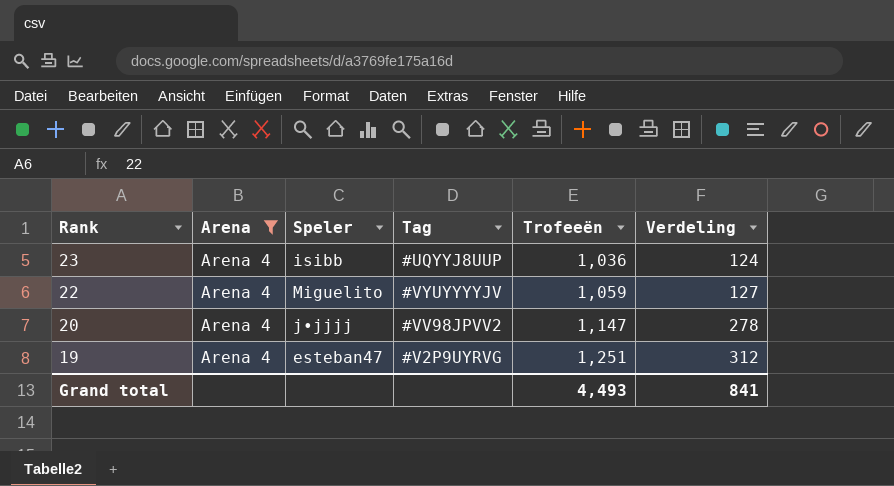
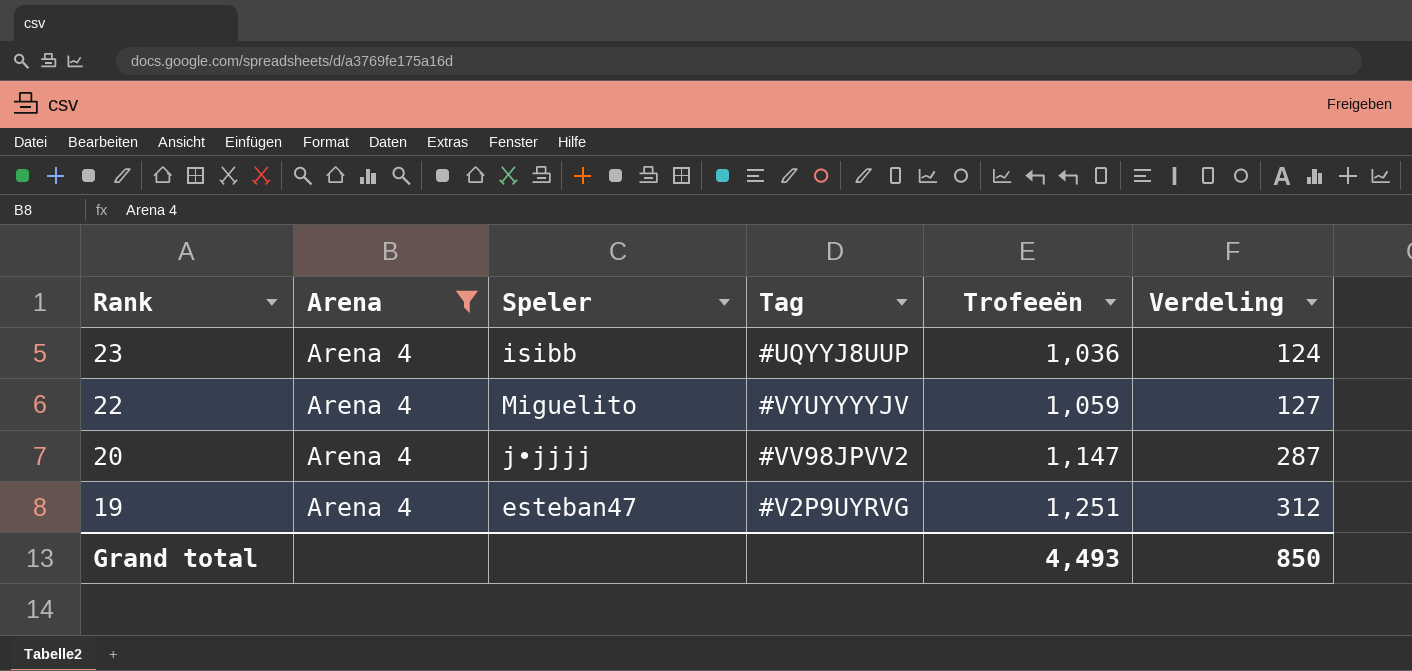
20 | Verdeling: 278 -> 287
Grand total | Verdeling: 841 -> 850

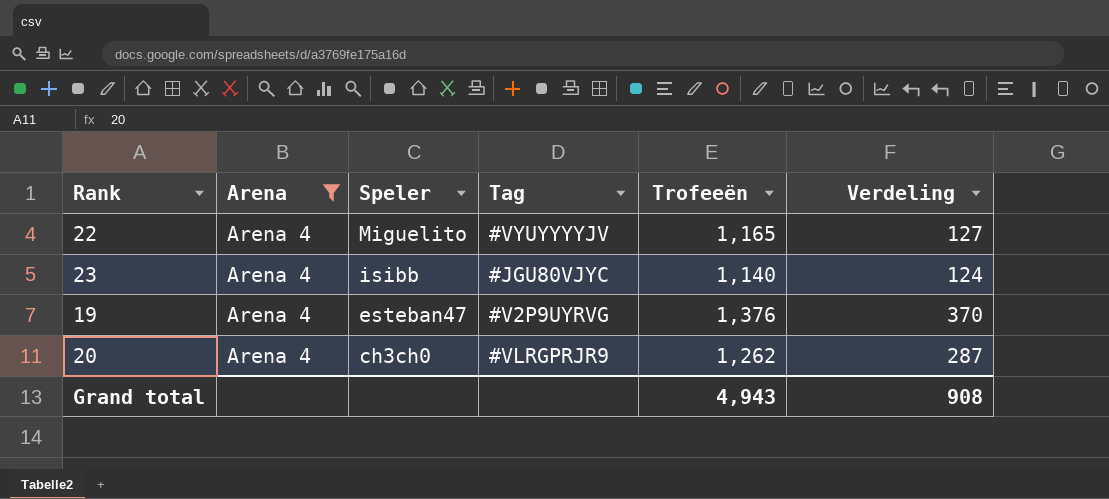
row order: Rank descending -> Speler descending
22 | Trofeeën: 1,059 -> 1,165
23 | Tag: #UQYYJ8UUP -> #JGU80VJYC
23 | Trofeeën: 1,036 -> 1,140
19 | Trofeeën: 1,251 -> 1,376
19 | Verdeling: 312 -> 370
20 | Speler: j•jjjj -> ch3ch0
20 | Tag: #VV98JPVV2 -> #VLRGPRJR9
20 | Trofeeën: 1,147 -> 1,262
Grand total | Trofeeën: 4,493 -> 4,943
Grand total | Verdeling: 850 -> 908

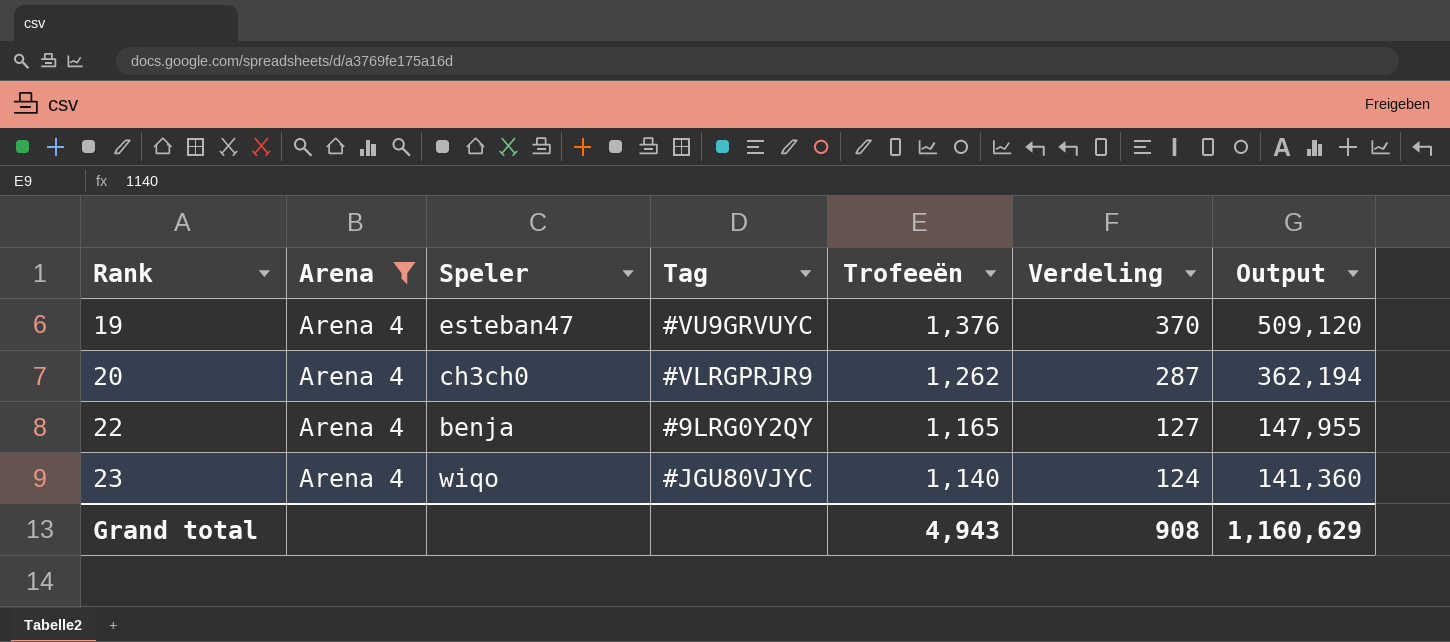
row order: Speler descending -> Rank ascending
column Output | formula: none -> [Trofeeën] * [Verdeling]
19 | Tag: #V2P9UYRVG -> #VU9GRVUYC
22 | Speler: Miguelito -> benja
22 | Tag: #VYUYYYYJV -> #9LRG0Y2QY
23 | Speler: isibb -> wiqo

